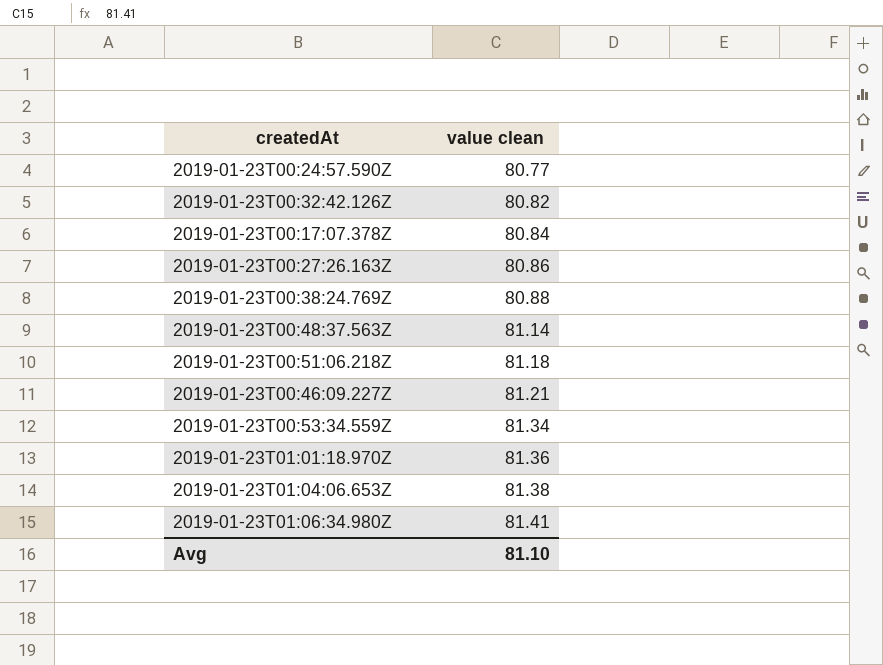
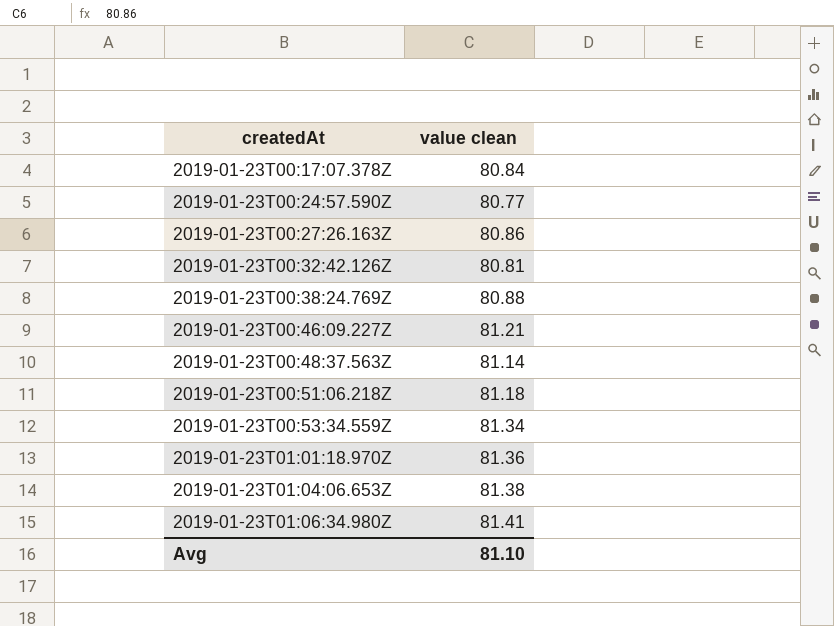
row order: value clean ascending -> createdAt ascending
2019-01-23T00:32:42.126Z | value clean: 80.82 -> 80.81

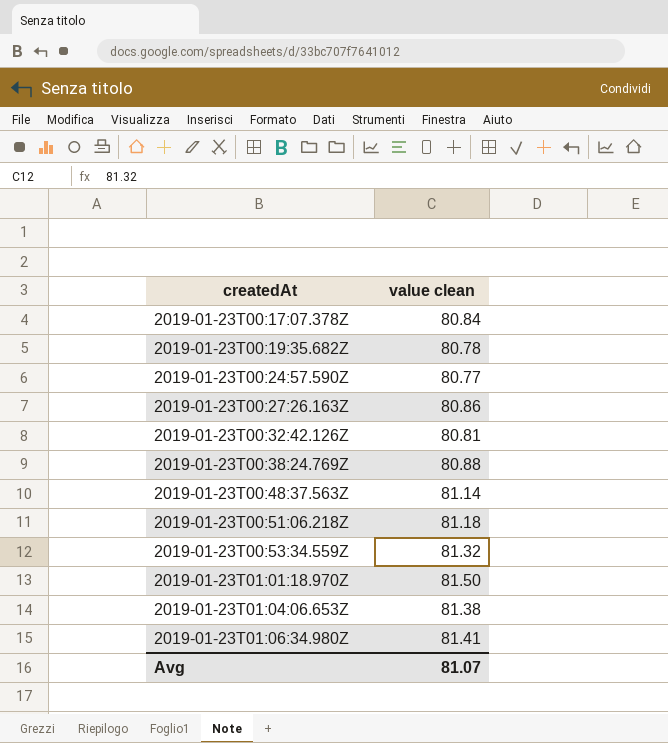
row 2019-01-23T00:46:09.227Z: 81.21 -> none
row 2019-01-23T00:19:35.682Z: none -> 80.78
2019-01-23T00:53:34.559Z | value clean: 81.34 -> 81.32
2019-01-23T01:01:18.970Z | value clean: 81.36 -> 81.50
Avg | value clean: 81.10 -> 81.07

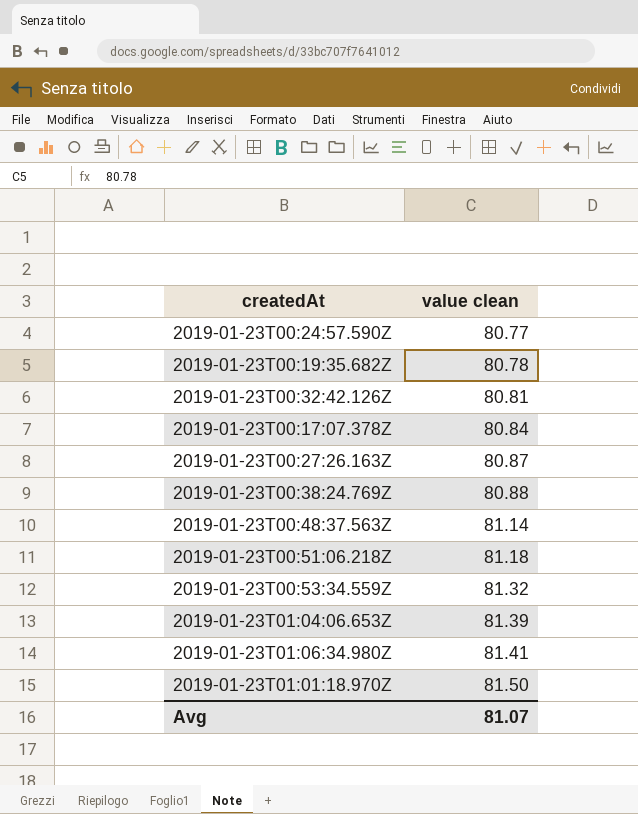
row order: createdAt ascending -> value clean ascending
2019-01-23T00:27:26.163Z | value clean: 80.86 -> 80.87
2019-01-23T01:04:06.653Z | value clean: 81.38 -> 81.39

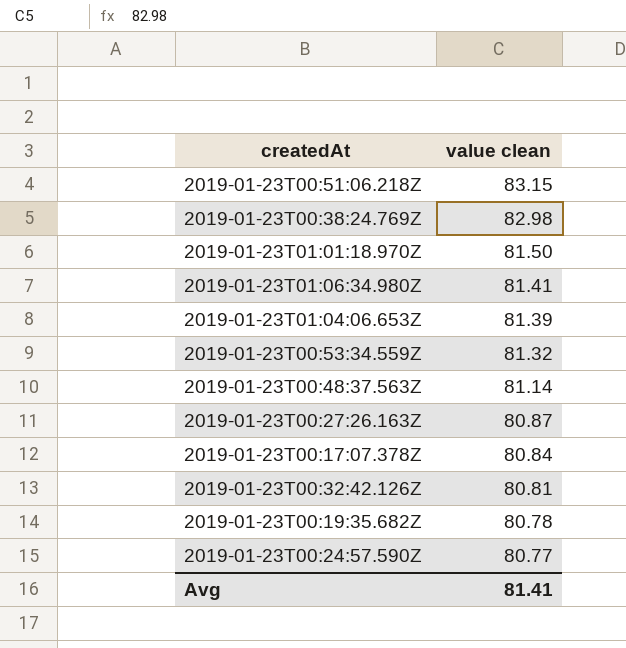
row order: value clean ascending -> value clean descending
2019-01-23T00:51:06.218Z | value clean: 81.18 -> 83.15
2019-01-23T00:38:24.769Z | value clean: 80.88 -> 82.98
Avg | value clean: 81.07 -> 81.41

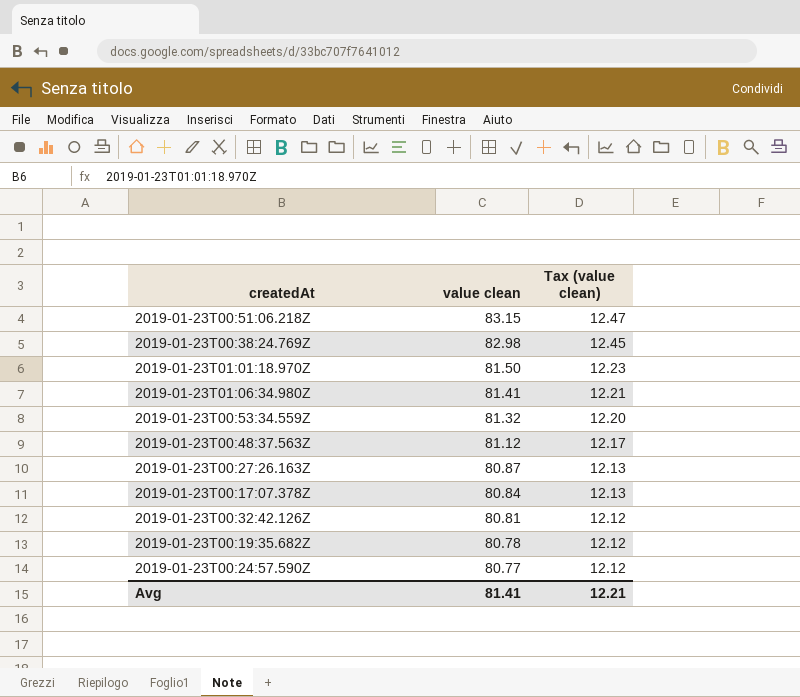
column Tax (value clean) | formula: none -> [value clean] * 0.15
row 2019-01-23T01:04:06.653Z: 81.39 -> none
2019-01-23T00:48:37.563Z | value clean: 81.14 -> 81.12

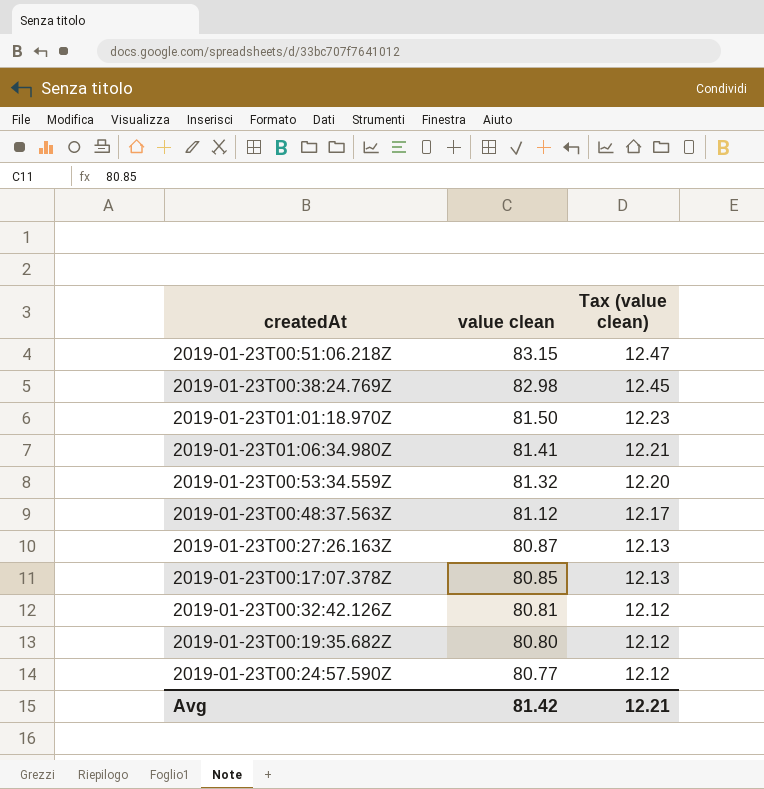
2019-01-23T00:17:07.378Z | value clean: 80.84 -> 80.85
2019-01-23T00:19:35.682Z | value clean: 80.78 -> 80.80
Avg | value clean: 81.41 -> 81.42

